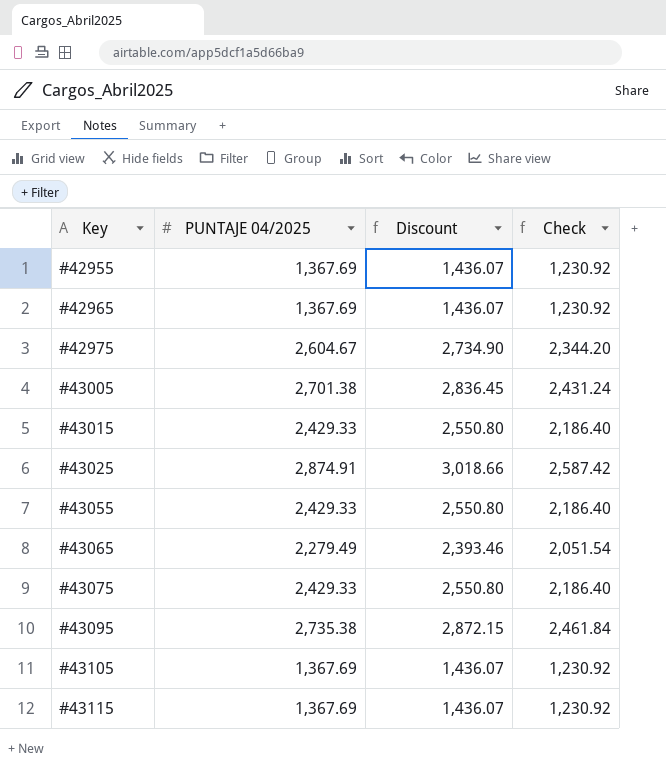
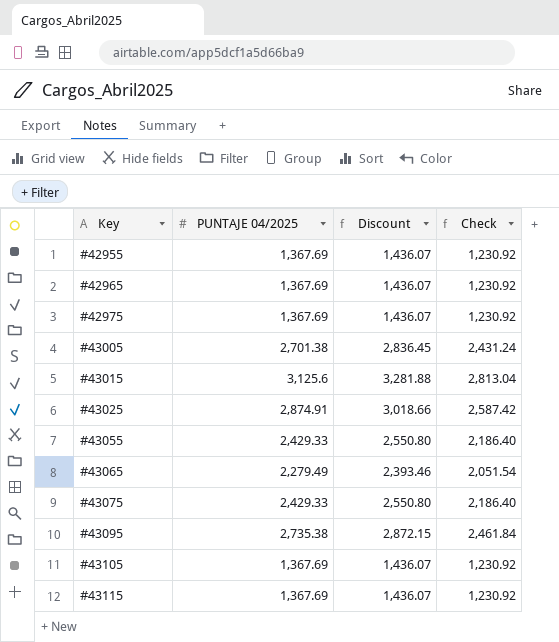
#42975 | PUNTAJE 04/2025: 2,604.67 -> 1,367.69
#42975 | Discount: 2,734.90 -> 1,436.07
#42975 | Check: 2,344.20 -> 1,230.92
#43015 | PUNTAJE 04/2025: 2,429.33 -> 3,125.6
#43015 | Discount: 2,550.80 -> 3,281.88
#43015 | Check: 2,186.40 -> 2,813.04

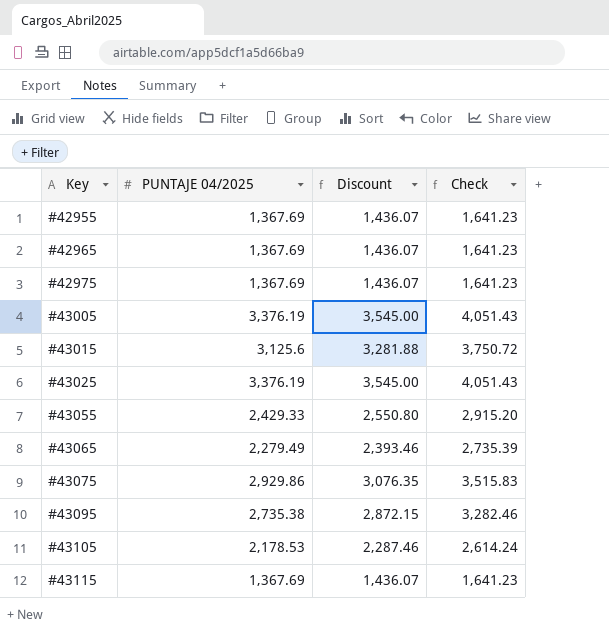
column Check | formula: [PUNTAJE 04/2025] * 0.9 -> [PUNTAJE 04/2025] * 1.2
#43005 | PUNTAJE 04/2025: 2,701.38 -> 3,376.19
#43005 | Discount: 2,836.45 -> 3,545.00
#43025 | PUNTAJE 04/2025: 2,874.91 -> 3,376.19
#43025 | Discount: 3,018.66 -> 3,545.00
#43075 | PUNTAJE 04/2025: 2,429.33 -> 2,929.86
#43075 | Discount: 2,550.80 -> 3,076.35
#43105 | PUNTAJE 04/2025: 1,367.69 -> 2,178.53
#43105 | Discount: 1,436.07 -> 2,287.46

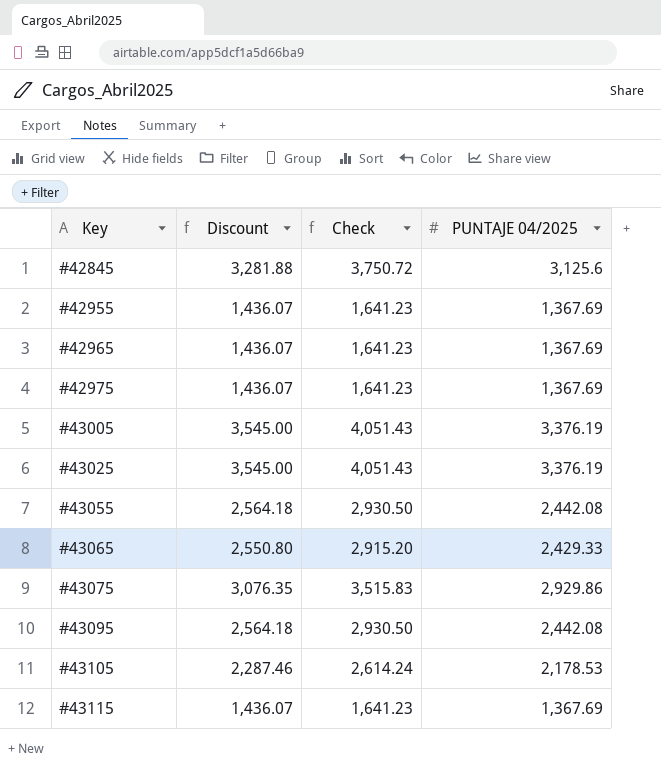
column PUNTAJE 04/2025 | position: 2 -> 4
row #43015: 3,125.6 | 3,281.88 | 3,750.72 -> none
row #42845: none -> 3,281.88 | 3,750.72 | 3,125.6
#43055 | Discount: 2,550.80 -> 2,564.18
#43055 | Check: 2,915.20 -> 2,930.50
#43055 | PUNTAJE 04/2025: 2,429.33 -> 2,442.08
#43065 | Discount: 2,393.46 -> 2,550.80
#43065 | Check: 2,735.39 -> 2,915.20
#43065 | PUNTAJE 04/2025: 2,279.49 -> 2,429.33
#43095 | Discount: 2,872.15 -> 2,564.18
#43095 | Check: 3,282.46 -> 2,930.50
#43095 | PUNTAJE 04/2025: 2,735.38 -> 2,442.08

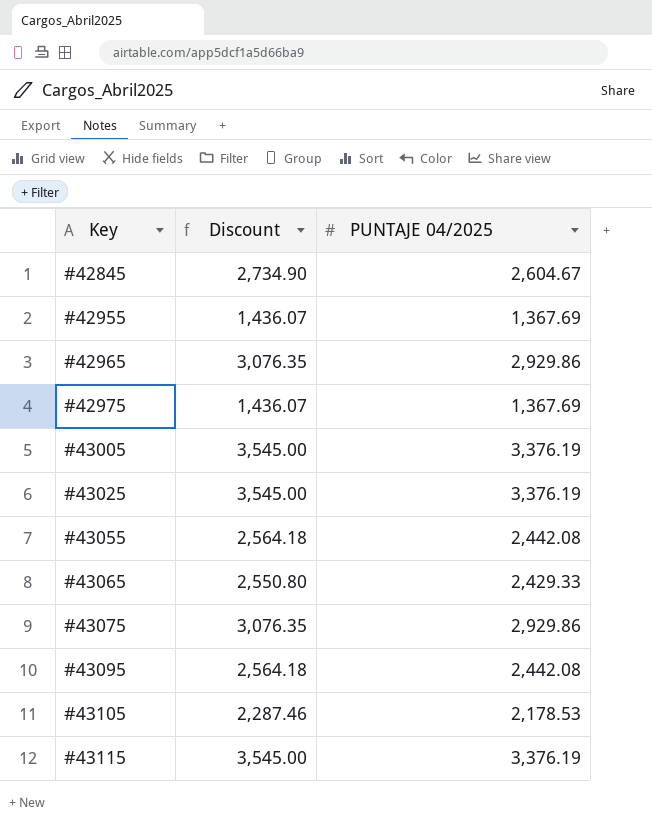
column Check | formula: [PUNTAJE 04/2025] * 1.2 -> none
#42845 | Discount: 3,281.88 -> 2,734.90
#42845 | PUNTAJE 04/2025: 3,125.6 -> 2,604.67
#42965 | Discount: 1,436.07 -> 3,076.35
#42965 | PUNTAJE 04/2025: 1,367.69 -> 2,929.86
#43115 | Discount: 1,436.07 -> 3,545.00
#43115 | PUNTAJE 04/2025: 1,367.69 -> 3,376.19

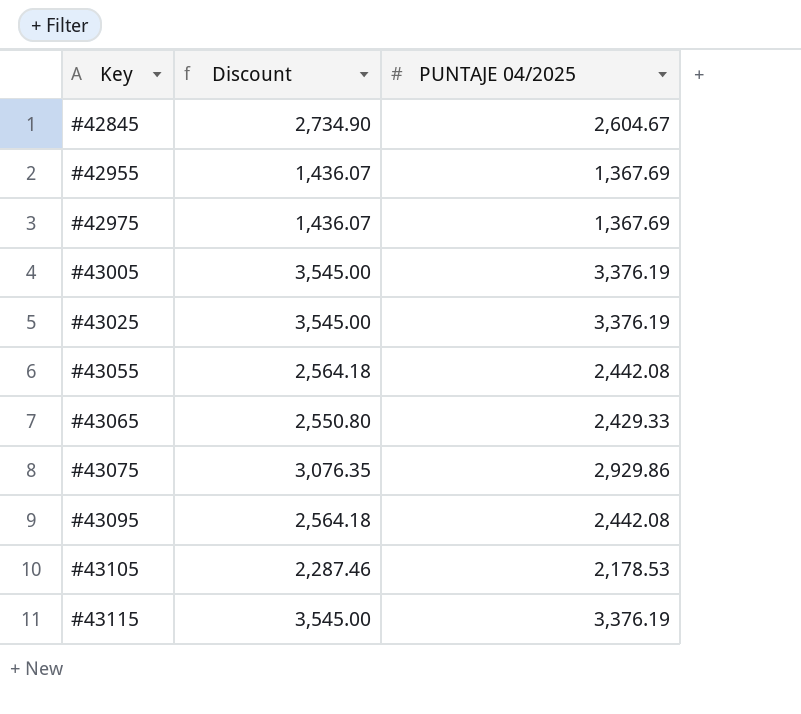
row #42965: 3,076.35 | 2,929.86 -> none

